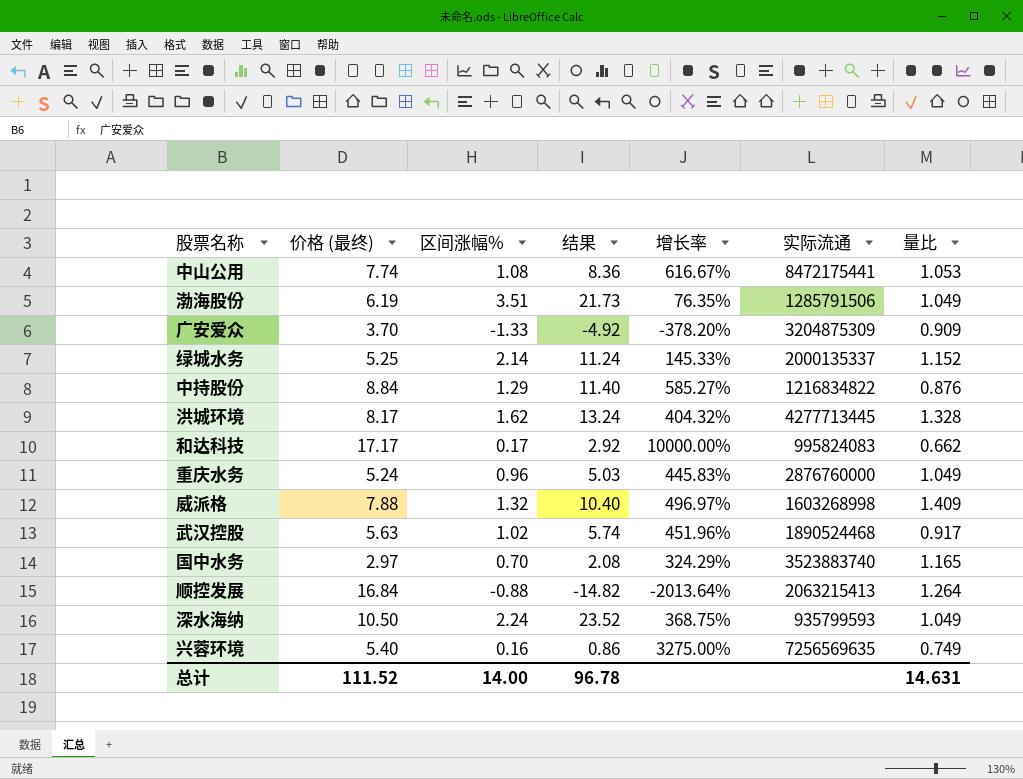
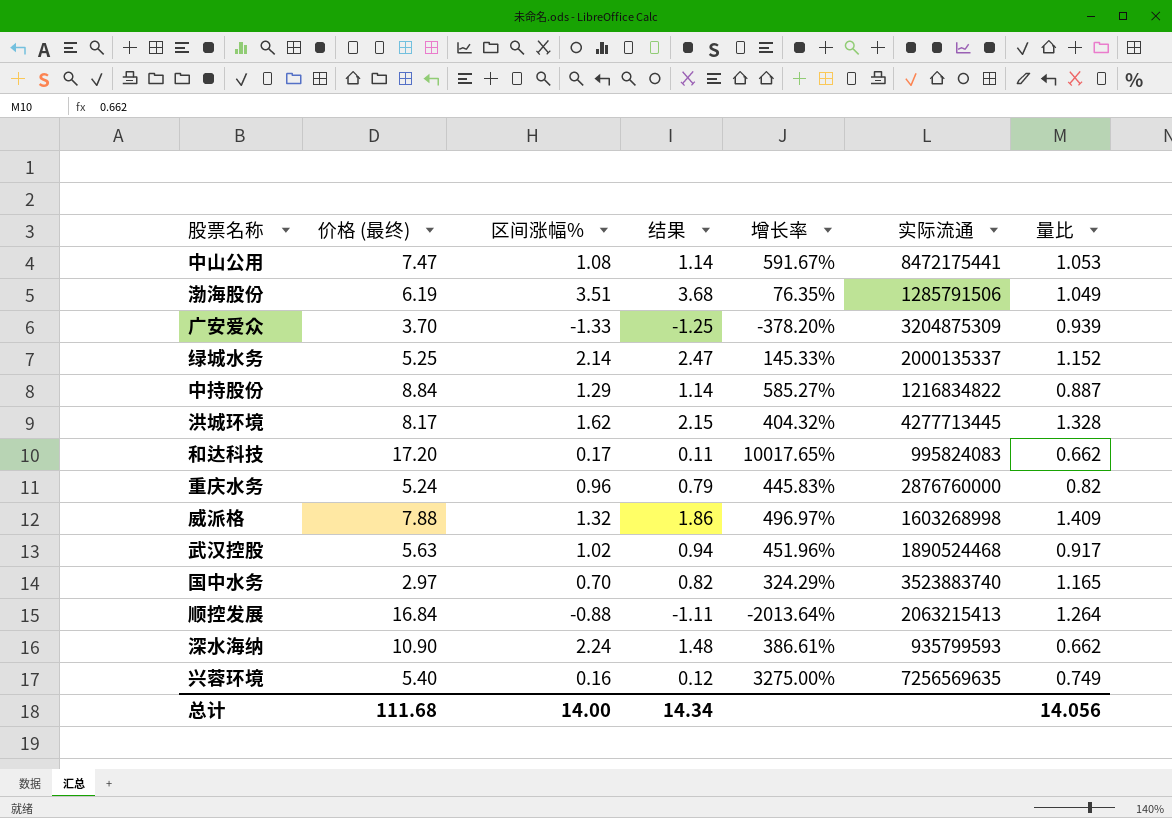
column 结果 | formula: [价格 (最终)] * [区间涨幅%] -> [区间涨幅%] * [量比]
中山公用 | 价格 (最终): 7.74 -> 7.47
中山公用 | 增长率: 616.67% -> 591.67%
广安爱众 | 量比: 0.909 -> 0.939
中持股份 | 量比: 0.876 -> 0.887
和达科技 | 价格 (最终): 17.17 -> 17.20
和达科技 | 增长率: 10000.00% -> 10017.65%
重庆水务 | 量比: 1.049 -> 0.82
深水海纳 | 价格 (最终): 10.50 -> 10.90
深水海纳 | 增长率: 368.75% -> 386.61%
深水海纳 | 量比: 1.049 -> 0.662
总计 | 价格 (最终): 111.52 -> 111.68
总计 | 结果: 96.78 -> 14.34
总计 | 量比: 14.631 -> 14.056

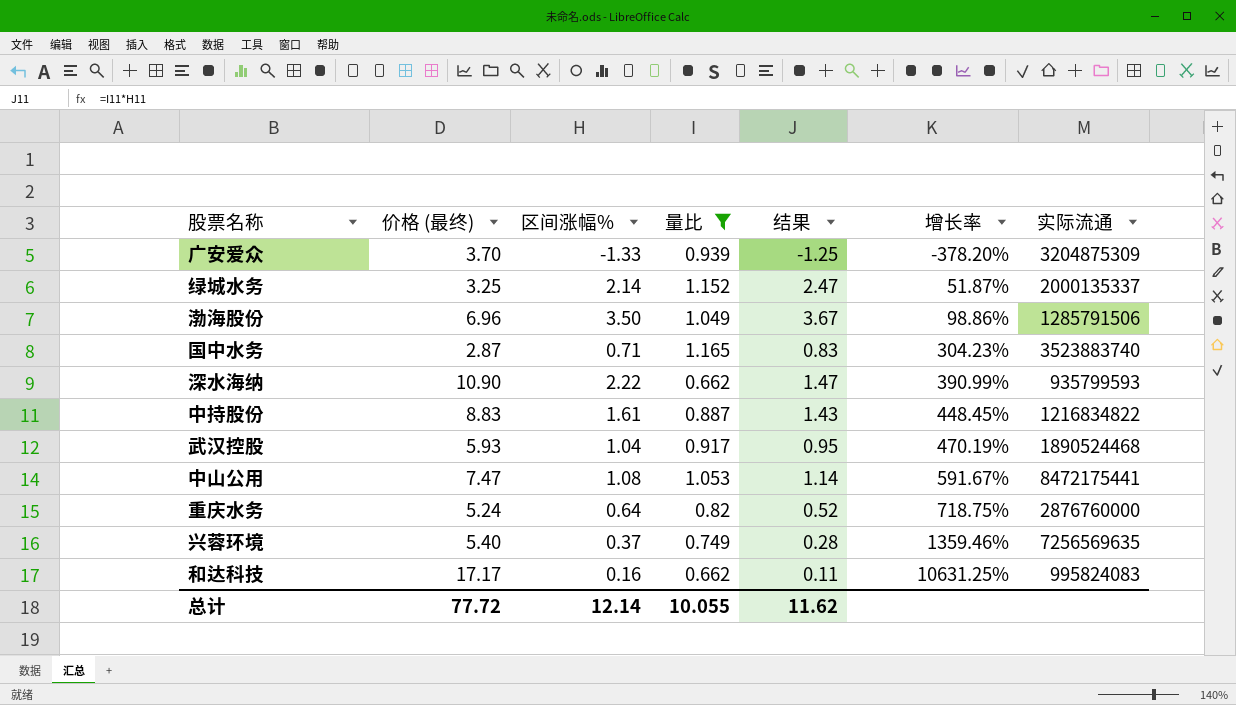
filter: none -> 量比 <= 1.165
row order: none -> 增长率 ascending
column 量比 | position: 7 -> 4
绿城水务 | 价格 (最终): 5.25 -> 3.25
绿城水务 | 增长率: 145.33% -> 51.87%
渤海股份 | 价格 (最终): 6.19 -> 6.96
渤海股份 | 区间涨幅%: 3.51 -> 3.50
渤海股份 | 结果: 3.68 -> 3.67
渤海股份 | 增长率: 76.35% -> 98.86%
国中水务 | 价格 (最终): 2.97 -> 2.87
国中水务 | 区间涨幅%: 0.70 -> 0.71
国中水务 | 结果: 0.82 -> 0.83
国中水务 | 增长率: 324.29% -> 304.23%
深水海纳 | 区间涨幅%: 2.24 -> 2.22
深水海纳 | 结果: 1.48 -> 1.47
深水海纳 | 增长率: 386.61% -> 390.99%
中持股份 | 价格 (最终): 8.84 -> 8.83
中持股份 | 区间涨幅%: 1.29 -> 1.61
中持股份 | 结果: 1.14 -> 1.43
中持股份 | 增长率: 585.27% -> 448.45%
武汉控股 | 价格 (最终): 5.63 -> 5.93
武汉控股 | 区间涨幅%: 1.02 -> 1.04
武汉控股 | 结果: 0.94 -> 0.95
武汉控股 | 增长率: 451.96% -> 470.19%
重庆水务 | 区间涨幅%: 0.96 -> 0.64
重庆水务 | 结果: 0.79 -> 0.52
重庆水务 | 增长率: 445.83% -> 718.75%
兴蓉环境 | 区间涨幅%: 0.16 -> 0.37
兴蓉环境 | 结果: 0.12 -> 0.28
兴蓉环境 | 增长率: 3275.00% -> 1359.46%
和达科技 | 价格 (最终): 17.20 -> 17.17
和达科技 | 区间涨幅%: 0.17 -> 0.16
和达科技 | 增长率: 10017.65% -> 10631.25%
总计 | 价格 (最终): 111.68 -> 77.72
总计 | 区间涨幅%: 14.00 -> 12.14
总计 | 量比: 14.056 -> 10.055
总计 | 结果: 14.34 -> 11.62

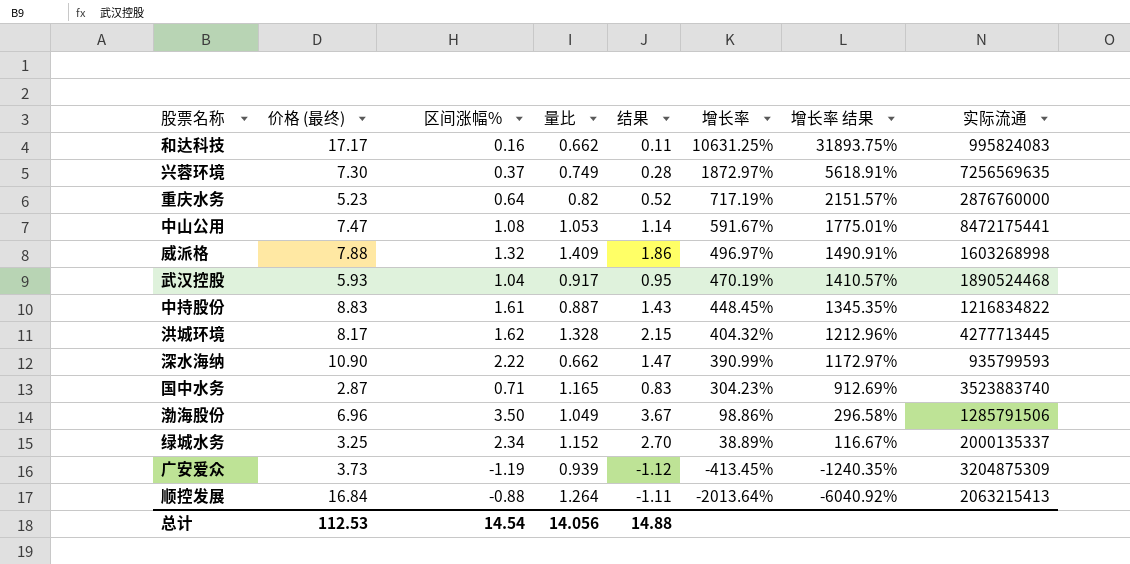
filter: 量比 <= 1.165 -> none
row order: 增长率 ascending -> 增长率 descending
column 增长率 结果 | formula: none -> [增长率] * 3
兴蓉环境 | 价格 (最终): 5.40 -> 7.30
兴蓉环境 | 增长率: 1359.46% -> 1872.97%
重庆水务 | 价格 (最终): 5.24 -> 5.23
重庆水务 | 增长率: 718.75% -> 717.19%
绿城水务 | 区间涨幅%: 2.14 -> 2.34
绿城水务 | 结果: 2.47 -> 2.70
绿城水务 | 增长率: 51.87% -> 38.89%
广安爱众 | 价格 (最终): 3.70 -> 3.73
广安爱众 | 区间涨幅%: -1.33 -> -1.19
广安爱众 | 结果: -1.25 -> -1.12
广安爱众 | 增长率: -378.20% -> -413.45%
总计 | 价格 (最终): 77.72 -> 112.53
总计 | 区间涨幅%: 12.14 -> 14.54
总计 | 量比: 10.055 -> 14.056
总计 | 结果: 11.62 -> 14.88

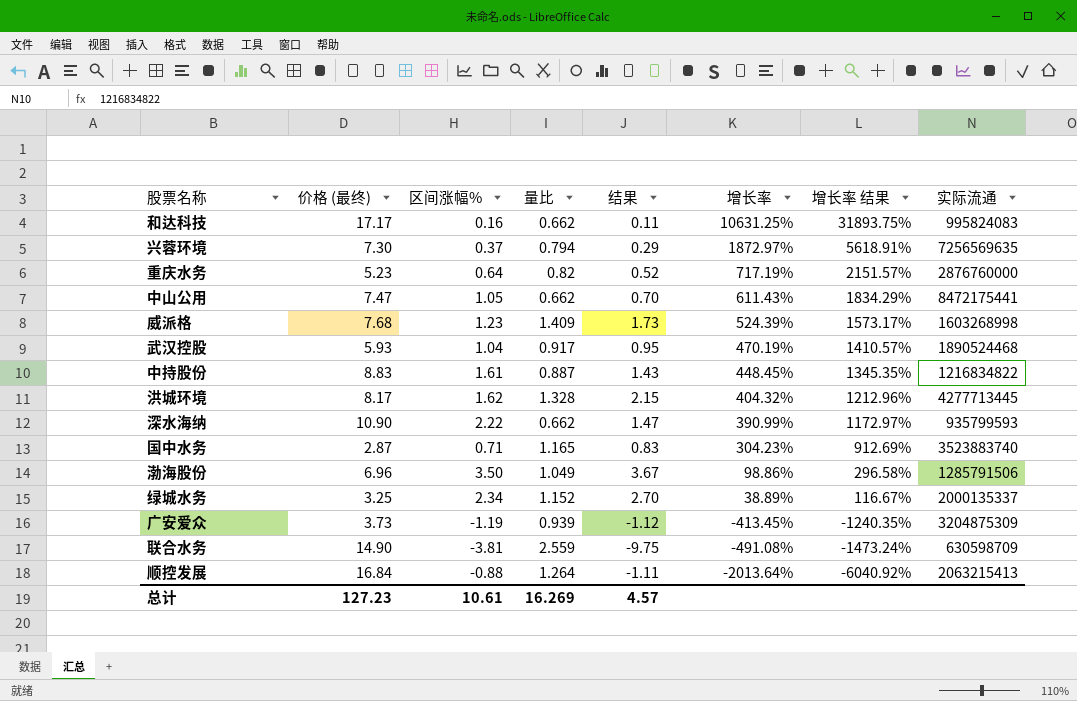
兴蓉环境 | 量比: 0.749 -> 0.794
兴蓉环境 | 结果: 0.28 -> 0.29
中山公用 | 区间涨幅%: 1.08 -> 1.05
中山公用 | 量比: 1.053 -> 0.662
中山公用 | 结果: 1.14 -> 0.70
中山公用 | 增长率: 591.67% -> 611.43%
中山公用 | 增长率 结果: 1775.01% -> 1834.29%
威派格 | 价格 (最终): 7.88 -> 7.68
威派格 | 区间涨幅%: 1.32 -> 1.23
威派格 | 结果: 1.86 -> 1.73
威派格 | 增长率: 496.97% -> 524.39%
威派格 | 增长率 结果: 1490.91% -> 1573.17%
row 联合水务: none -> 14.90 | -3.81 | 2.559 | -9.75 | -491.08% | -1473.24% | 630598709
总计 | 价格 (最终): 112.53 -> 127.23
总计 | 区间涨幅%: 14.54 -> 10.61
总计 | 量比: 14.056 -> 16.269
总计 | 结果: 14.88 -> 4.57

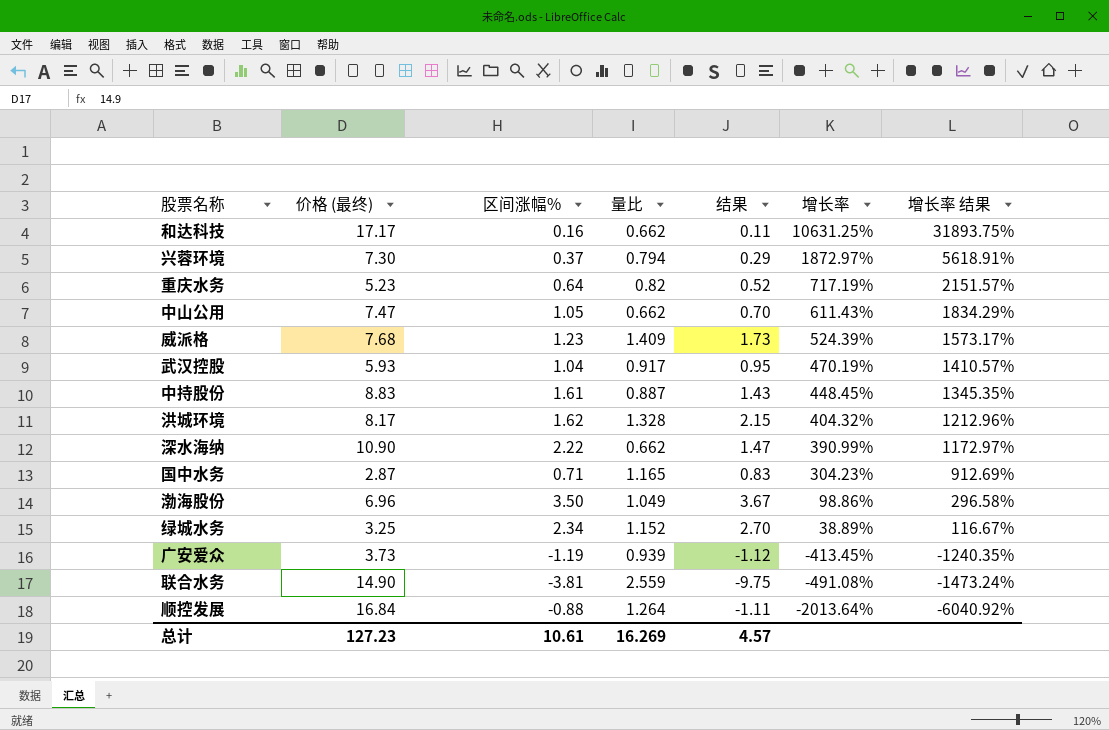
column 实际流通 | position: 8 -> none

